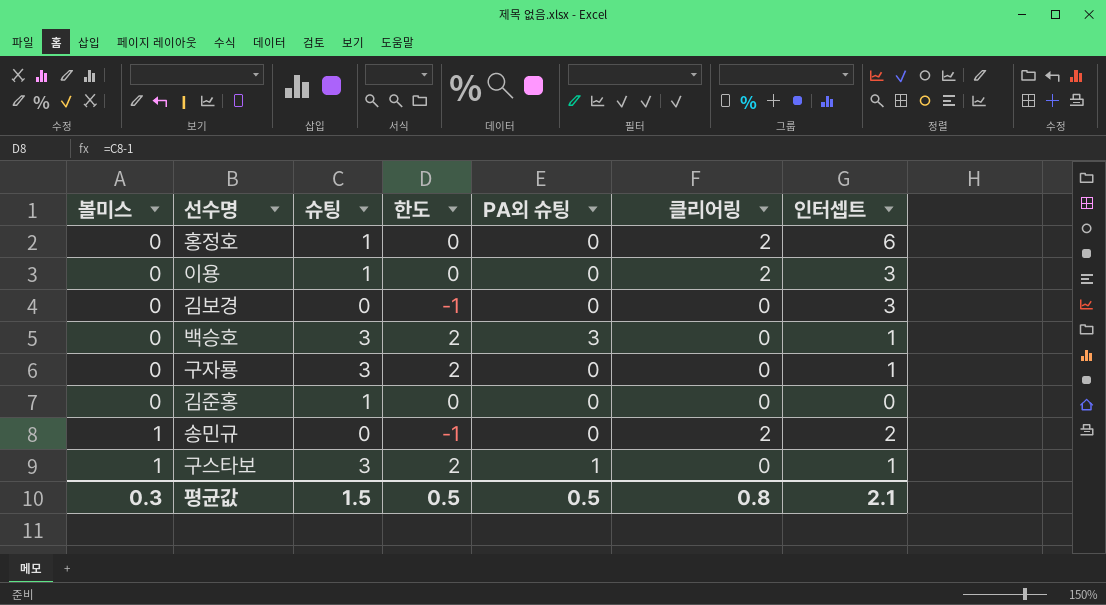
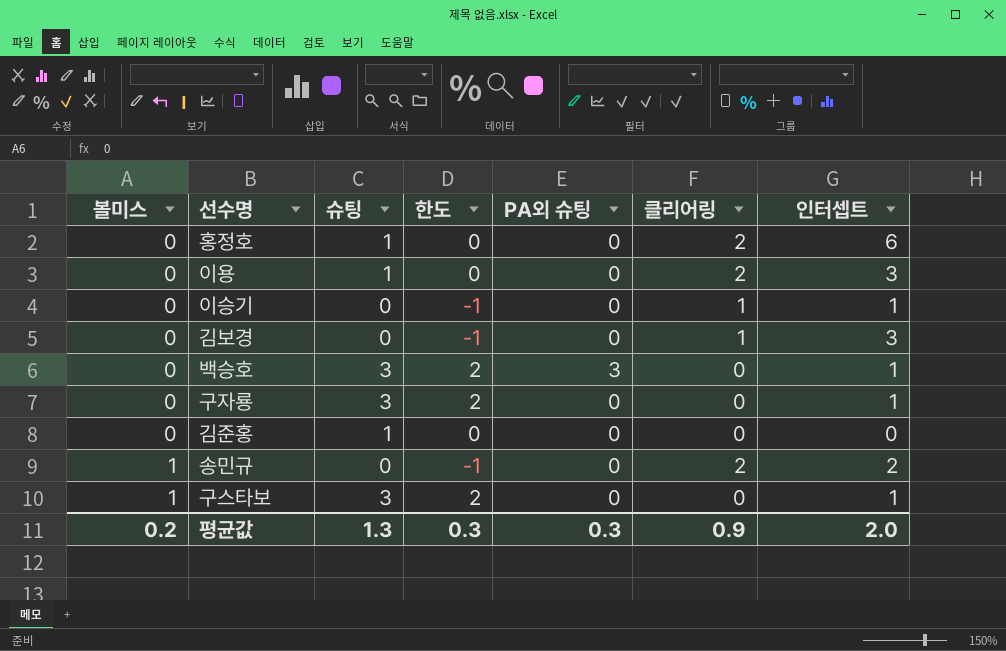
row 이승기: none -> 0 | 0 | -1 | 0 | 1 | 1
김보경 | 클리어링: 0 -> 1
구스타보 | PA외 슈팅: 1 -> 0
평균값 | 볼미스: 0.3 -> 0.2
평균값 | 슈팅: 1.5 -> 1.3
평균값 | 한도: 0.5 -> 0.3
평균값 | PA외 슈팅: 0.5 -> 0.3
평균값 | 클리어링: 0.8 -> 0.9
평균값 | 인터셉트: 2.1 -> 2.0

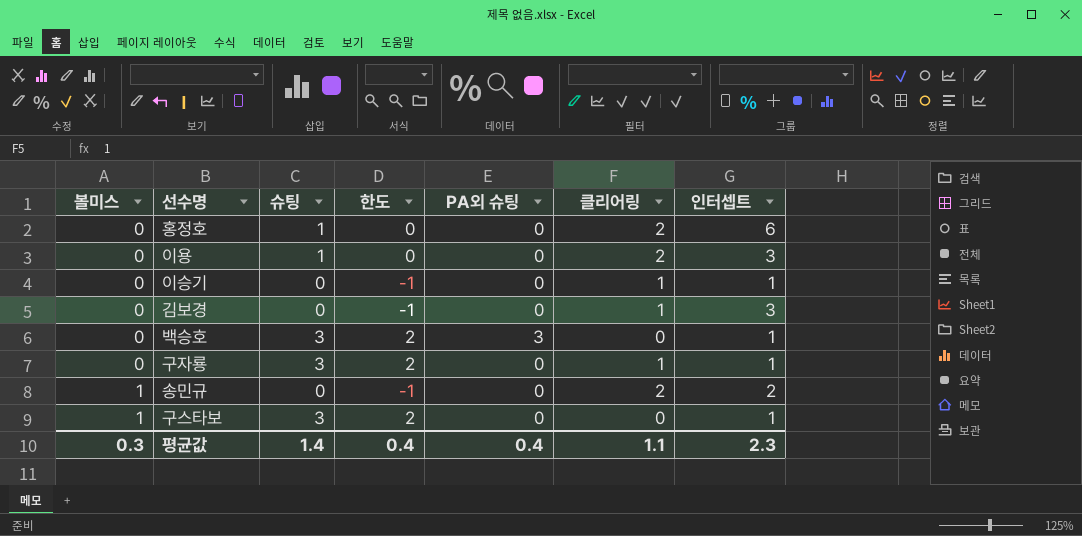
row 김준홍: 0 | 1 | 0 | 0 | 0 | 0 -> none
구자룡 | 클리어링: 0 -> 1
평균값 | 볼미스: 0.2 -> 0.3
평균값 | 슈팅: 1.3 -> 1.4
평균값 | 한도: 0.3 -> 0.4
평균값 | PA외 슈팅: 0.3 -> 0.4
평균값 | 클리어링: 0.9 -> 1.1
평균값 | 인터셉트: 2.0 -> 2.3

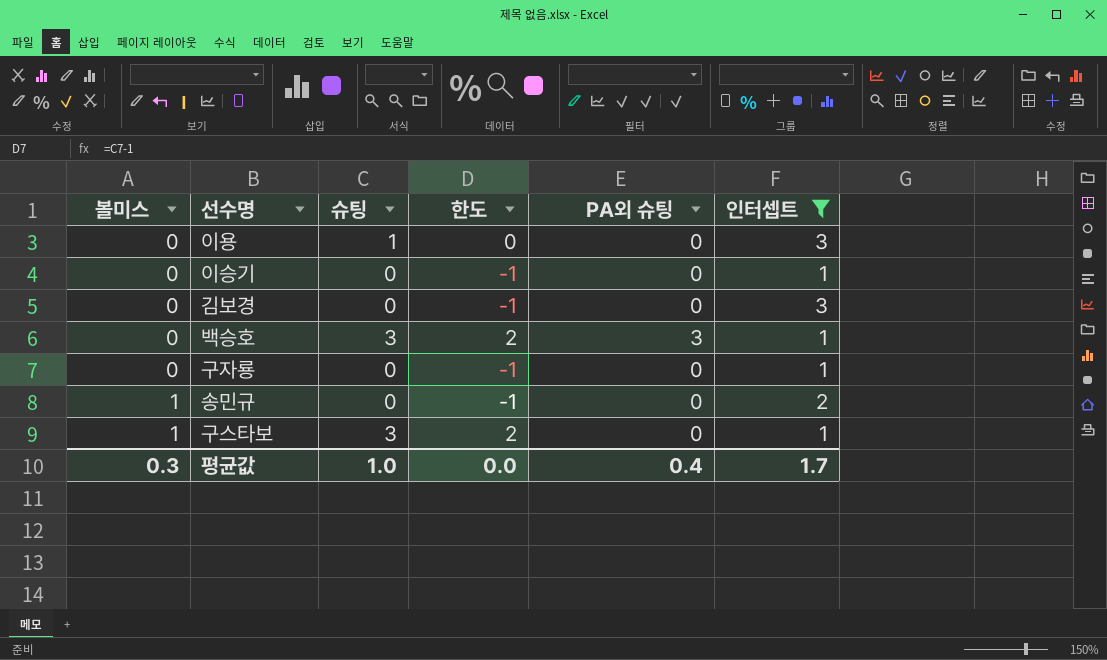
filter: none -> 인터셉트 != 6
column 클리어링 | position: 6 -> none
구자룡 | 슈팅: 3 -> 0
구자룡 | 한도: 2 -> -1
평균값 | 슈팅: 1.4 -> 1.0
평균값 | 한도: 0.4 -> 0.0
평균값 | 인터셉트: 2.3 -> 1.7

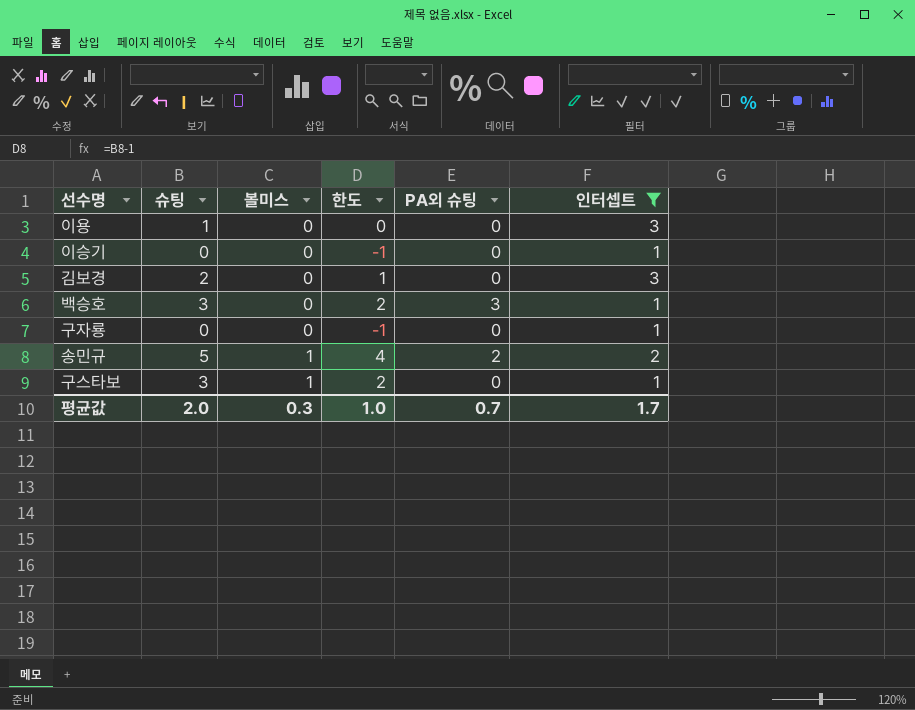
column 볼미스 | position: 1 -> 3
김보경 | 슈팅: 0 -> 2
김보경 | 한도: -1 -> 1
송민규 | 슈팅: 0 -> 5
송민규 | 한도: -1 -> 4
송민규 | PA외 슈팅: 0 -> 2
평균값 | 슈팅: 1.0 -> 2.0
평균값 | 한도: 0.0 -> 1.0
평균값 | PA외 슈팅: 0.4 -> 0.7

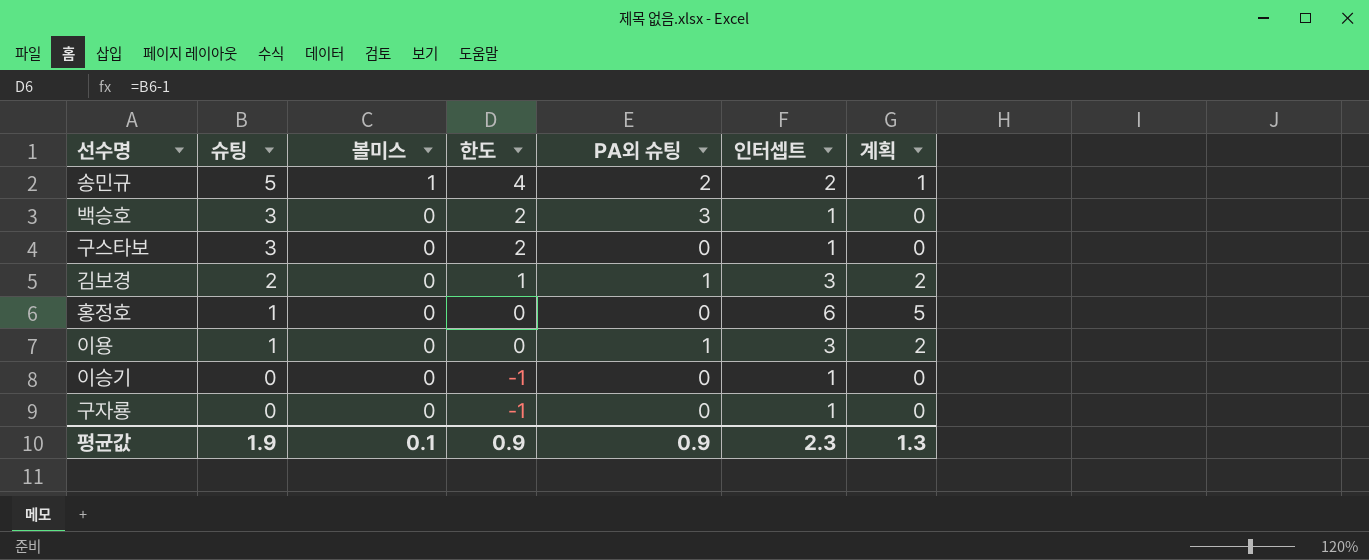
filter: 인터셉트 != 6 -> none
row order: 볼미스 ascending -> 슈팅 descending
column 계획 | formula: none -> [인터셉트] - 1
구스타보 | 볼미스: 1 -> 0
김보경 | PA외 슈팅: 0 -> 1
이용 | PA외 슈팅: 0 -> 1
평균값 | 슈팅: 2.0 -> 1.9
평균값 | 볼미스: 0.3 -> 0.1
평균값 | 한도: 1.0 -> 0.9
평균값 | PA외 슈팅: 0.7 -> 0.9
평균값 | 인터셉트: 1.7 -> 2.3

